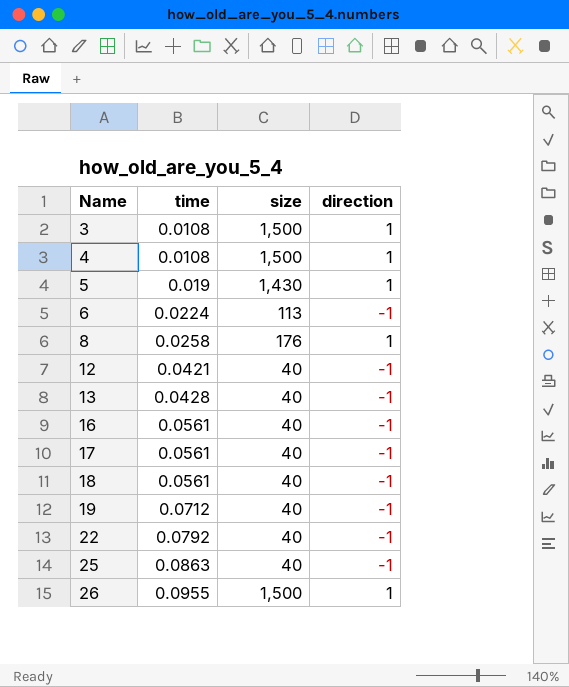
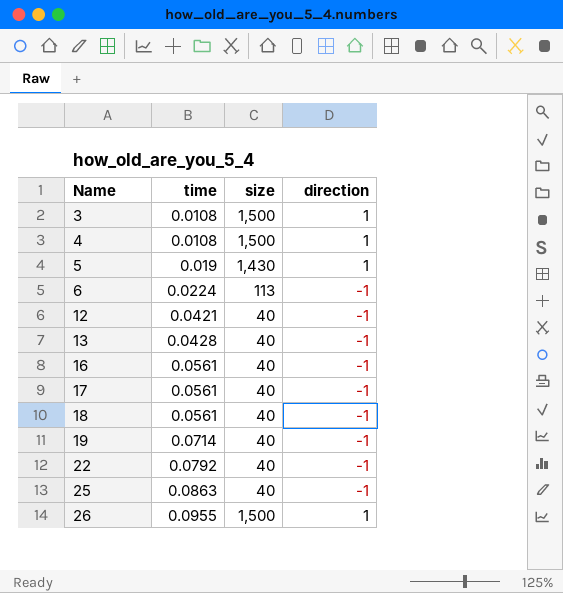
row 8: 0.0258 | 176 | 1 -> none
19 | time: 0.0712 -> 0.0714

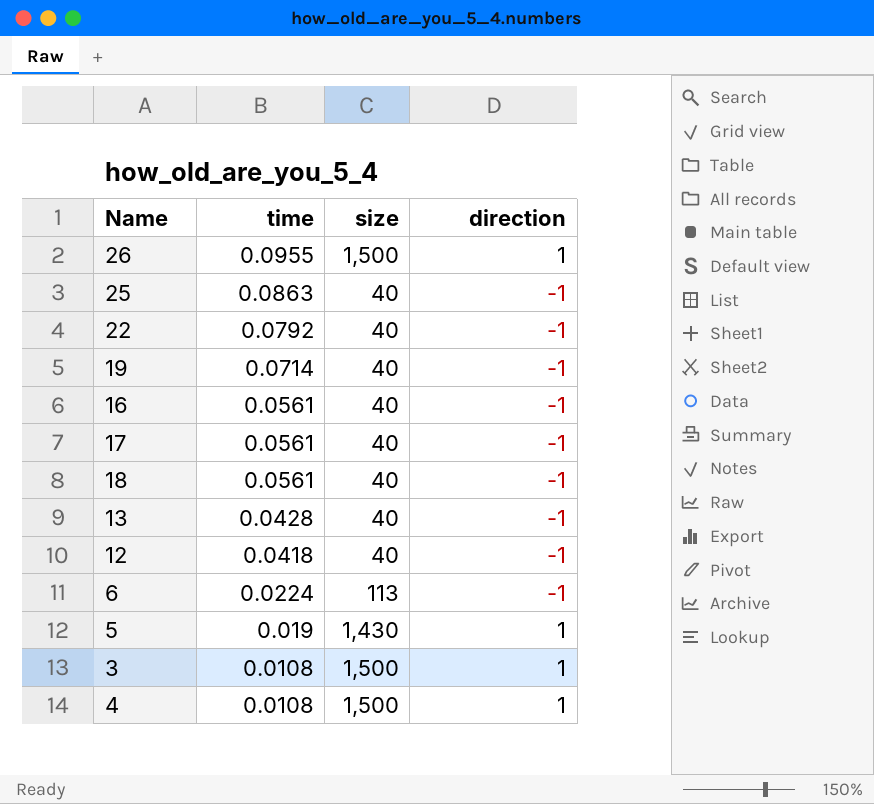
row order: Name ascending -> time descending
12 | time: 0.0421 -> 0.0418

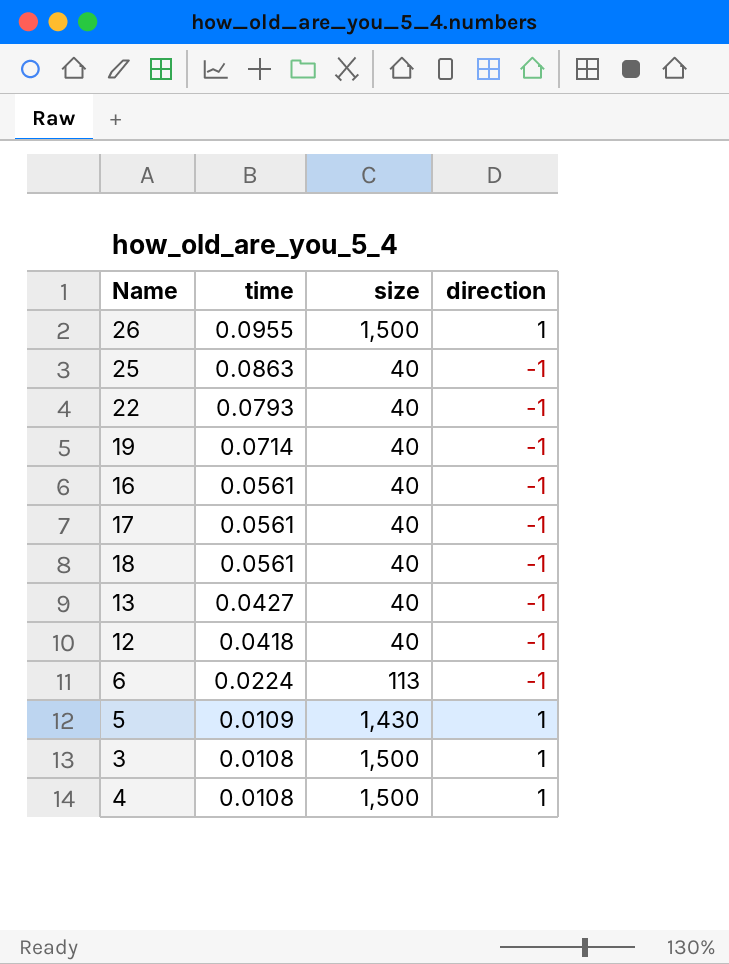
22 | time: 0.0792 -> 0.0793
13 | time: 0.0428 -> 0.0427
5 | time: 0.019 -> 0.0109

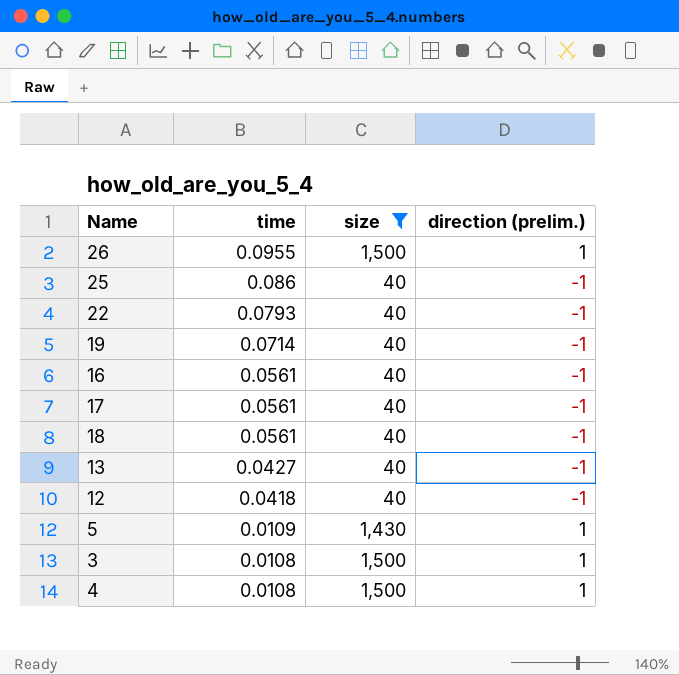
filter: none -> size != 113
column name: direction -> direction (prelim.)
25 | time: 0.0863 -> 0.086

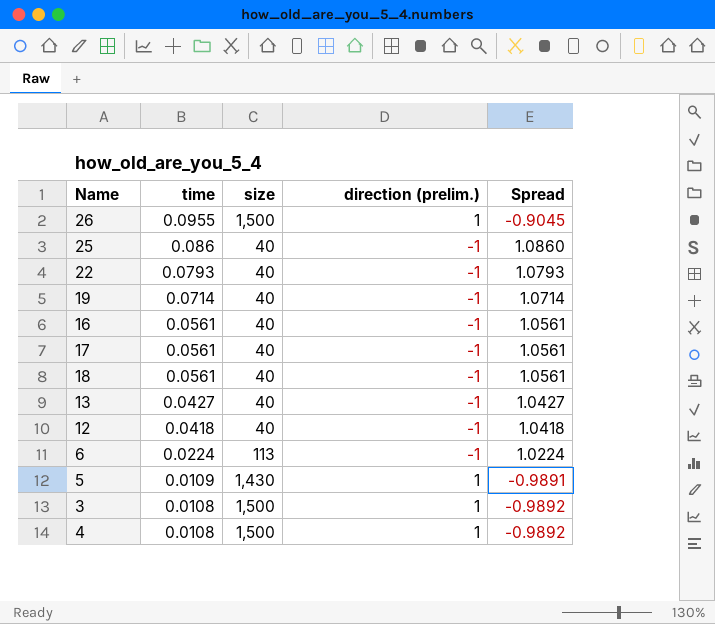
filter: size != 113 -> none
column Spread | formula: none -> [time] - [direction (prelim.)]

